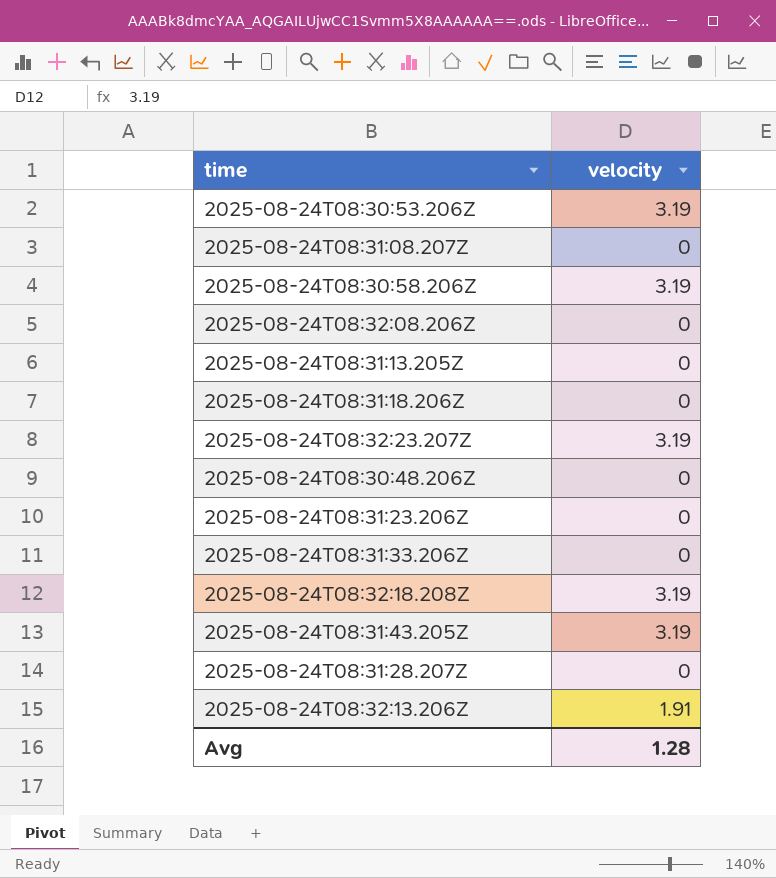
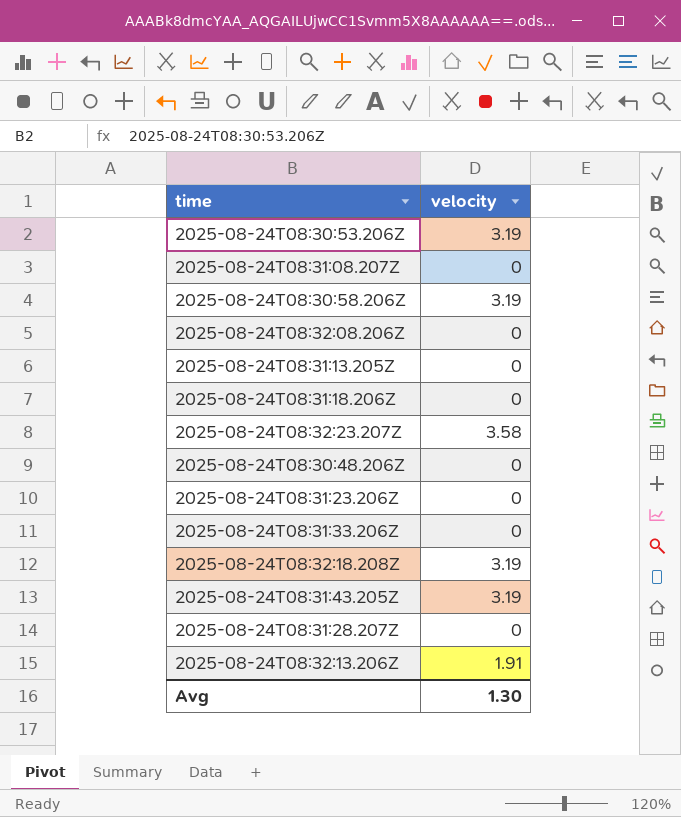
2025-08-24T08:32:23.207Z | velocity: 3.19 -> 3.58
Avg | velocity: 1.28 -> 1.30

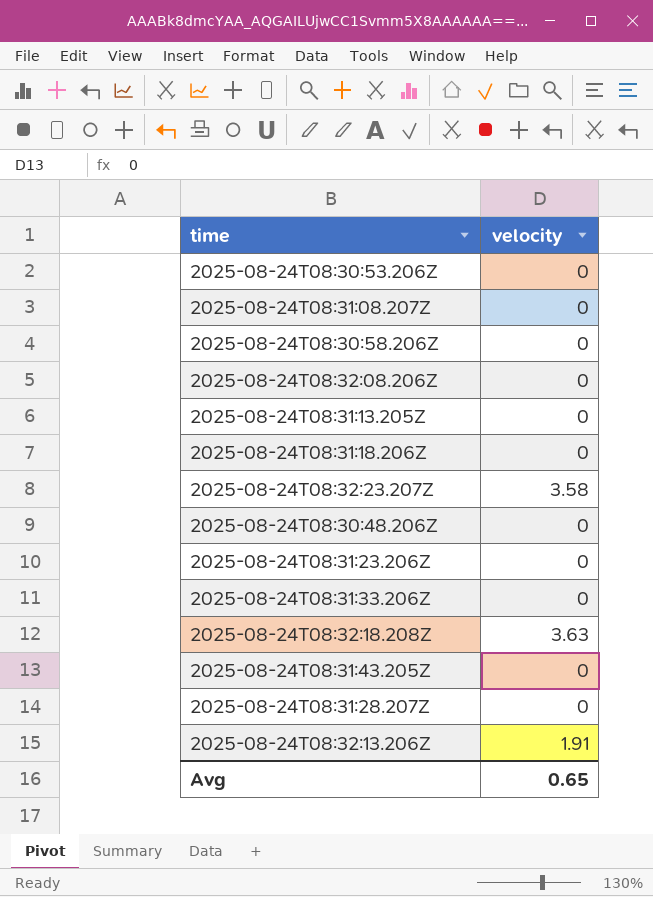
2025-08-24T08:30:53.206Z | velocity: 3.19 -> 0
2025-08-24T08:30:58.206Z | velocity: 3.19 -> 0
2025-08-24T08:32:18.208Z | velocity: 3.19 -> 3.63
2025-08-24T08:31:43.205Z | velocity: 3.19 -> 0
Avg | velocity: 1.30 -> 0.65

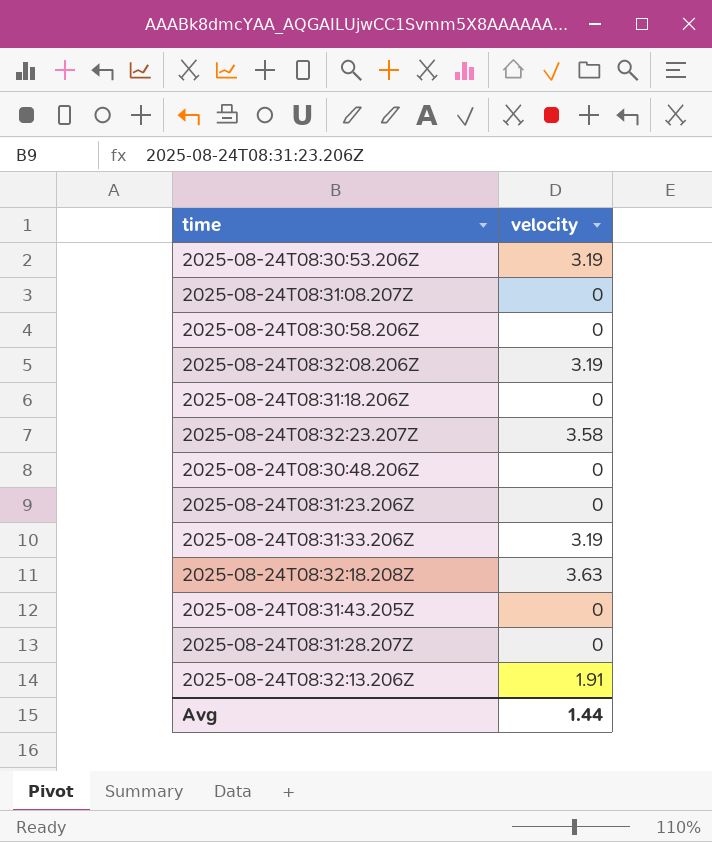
row 2025-08-24T08:31:13.205Z: 0 -> none
2025-08-24T08:30:53.206Z | velocity: 0 -> 3.19
2025-08-24T08:32:08.206Z | velocity: 0 -> 3.19
2025-08-24T08:31:33.206Z | velocity: 0 -> 3.19
Avg | velocity: 0.65 -> 1.44

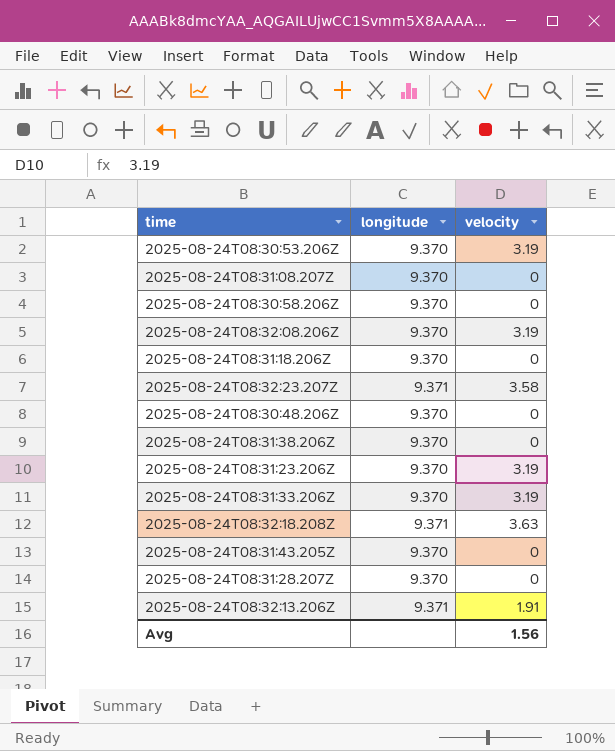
column longitude | position: none -> 2
row 2025-08-24T08:31:38.206Z: none -> 9.370 | 0
2025-08-24T08:31:23.206Z | velocity: 0 -> 3.19
Avg | velocity: 1.44 -> 1.56

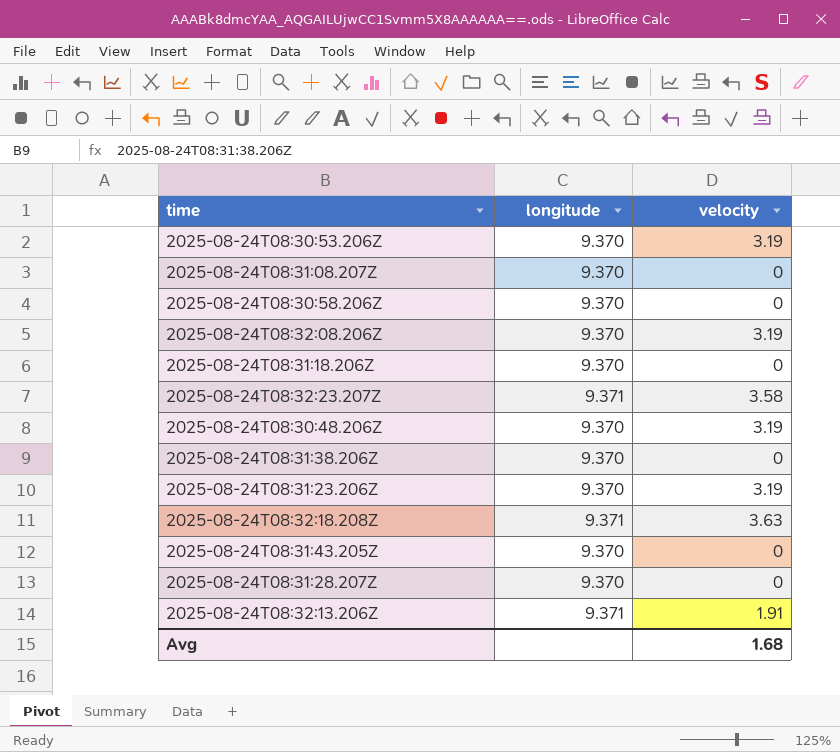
row 2025-08-24T08:31:33.206Z: 9.370 | 3.19 -> none
2025-08-24T08:30:48.206Z | velocity: 0 -> 3.19
Avg | velocity: 1.56 -> 1.68

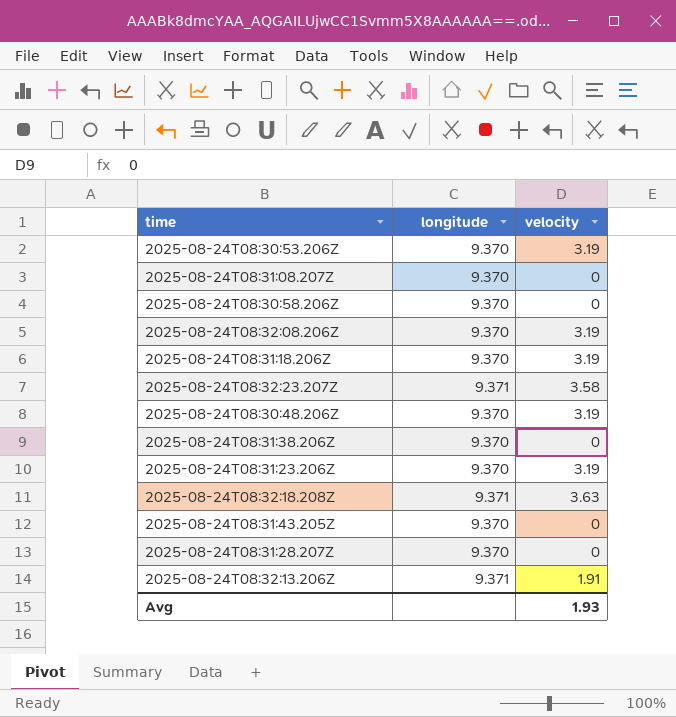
2025-08-24T08:31:18.206Z | velocity: 0 -> 3.19
Avg | velocity: 1.68 -> 1.93

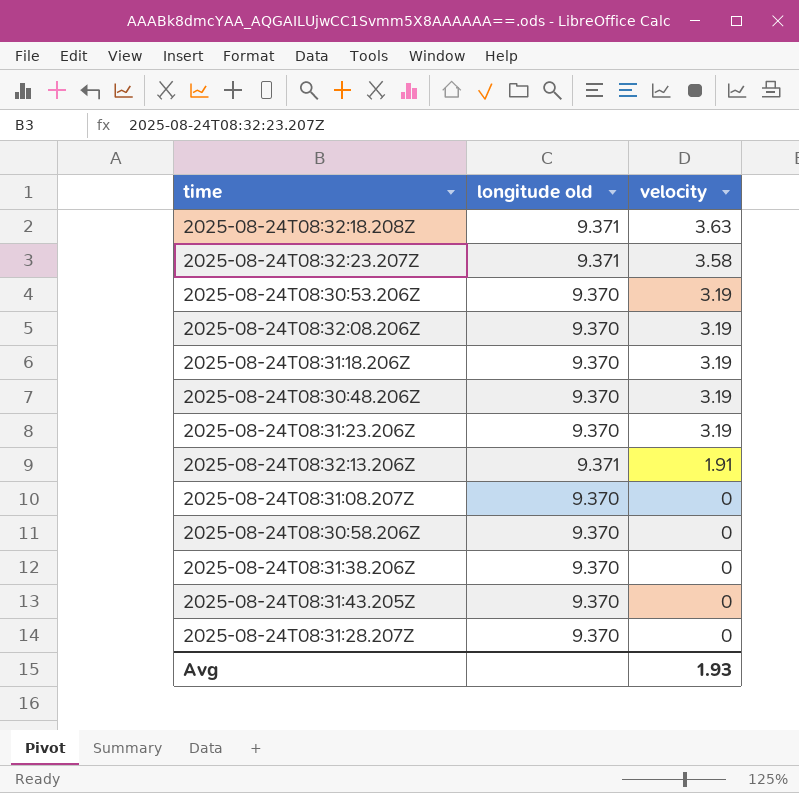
row order: none -> velocity descending
column name: longitude -> longitude old

